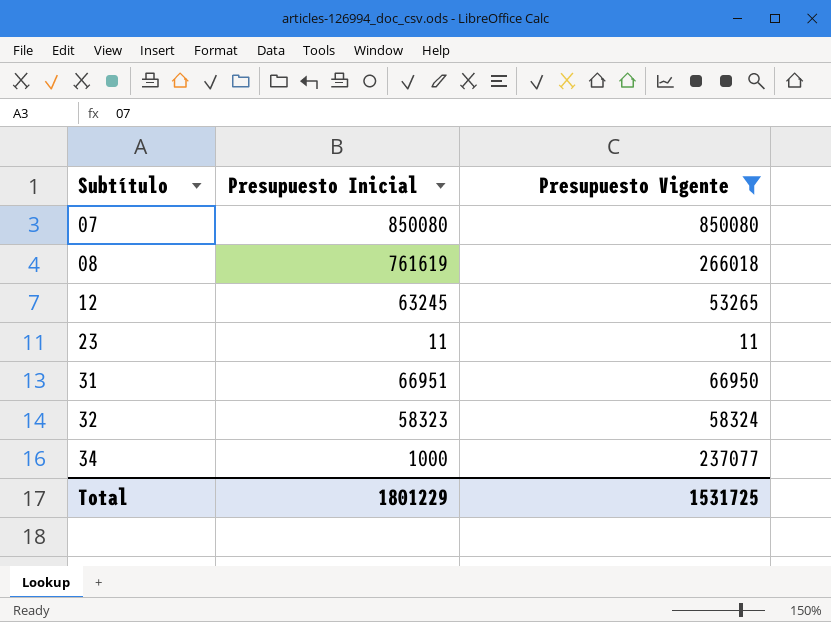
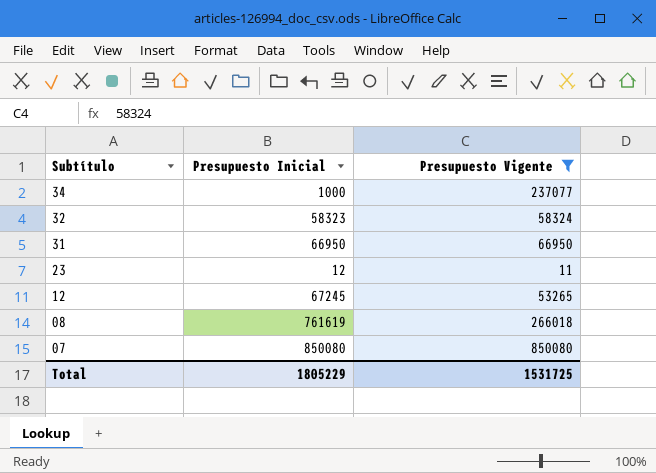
row order: Subtítulo ascending -> Subtítulo descending
31 | Presupuesto Inicial: 66951 -> 66950
23 | Presupuesto Inicial: 11 -> 12
12 | Presupuesto Inicial: 63245 -> 67245
Total | Presupuesto Inicial: 1801229 -> 1805229

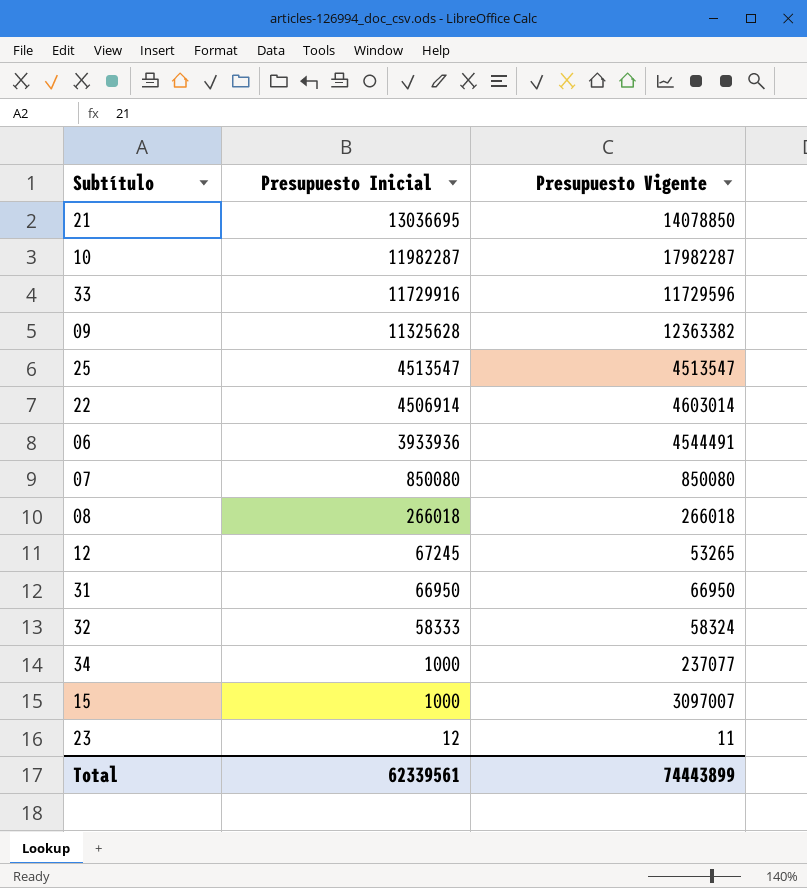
filter: Presupuesto Vigente <= 850080 -> none
row order: Subtítulo descending -> Presupuesto Inicial descending
08 | Presupuesto Inicial: 761619 -> 266018
32 | Presupuesto Inicial: 58323 -> 58333
Total | Presupuesto Inicial: 1805229 -> 62339561
Total | Presupuesto Vigente: 1531725 -> 74443899

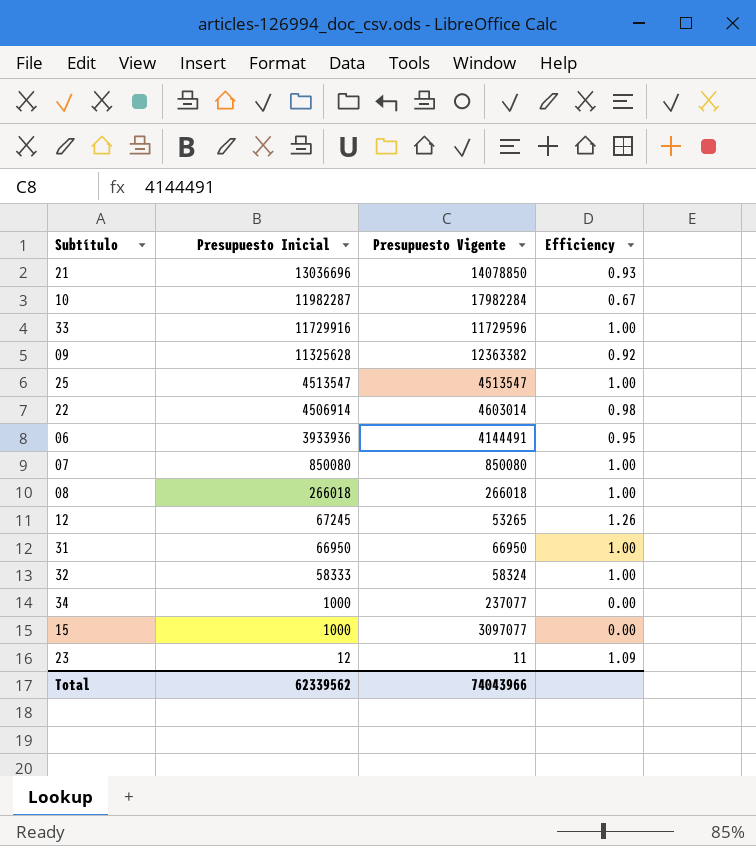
column Efficiency | formula: none -> [Presupuesto Inicial] / [Presupuesto Vigente]
21 | Presupuesto Inicial: 13036695 -> 13036696
10 | Presupuesto Vigente: 17982287 -> 17982284
06 | Presupuesto Vigente: 4544491 -> 4144491
15 | Presupuesto Vigente: 3097007 -> 3097077
Total | Presupuesto Inicial: 62339561 -> 62339562
Total | Presupuesto Vigente: 74443899 -> 74043966

